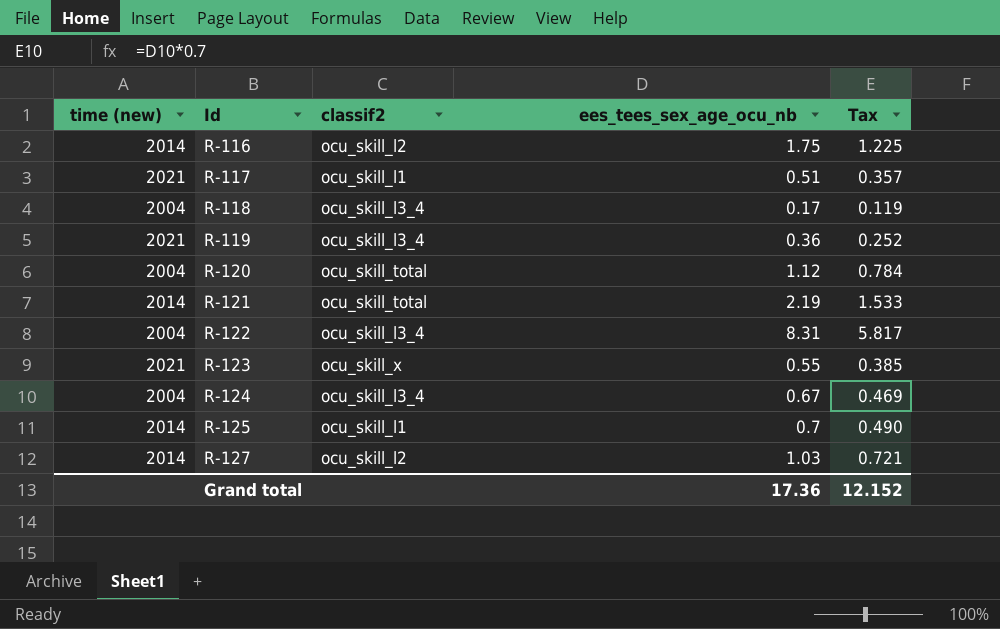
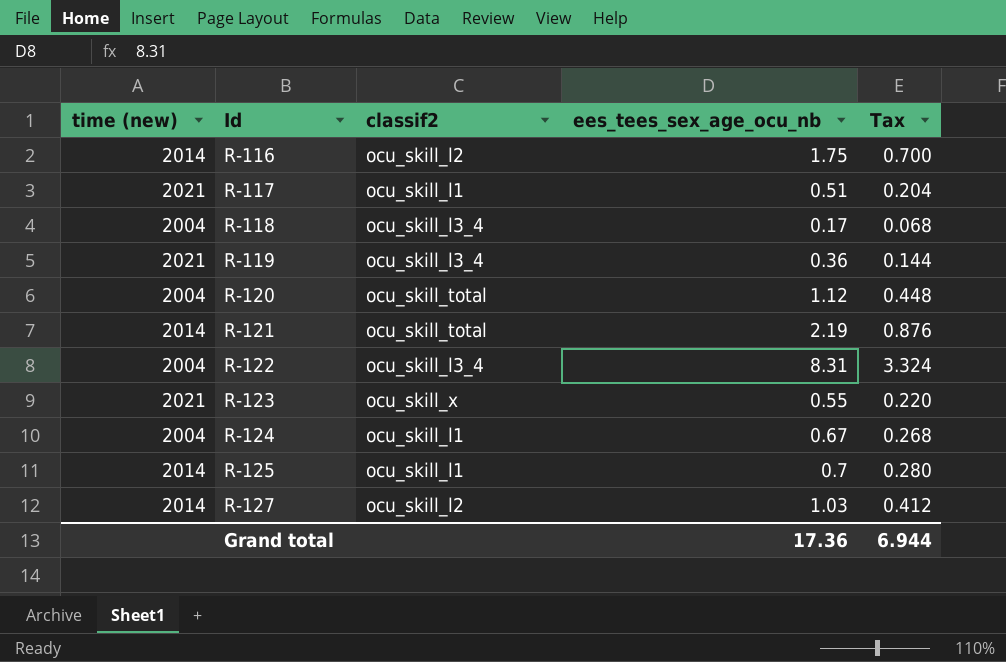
column Tax | formula: [ees_tees_sex_age_ocu_nb] * 0.7 -> [ees_tees_sex_age_ocu_nb] * 0.4
R-124 | classif2: ocu_skill_l3_4 -> ocu_skill_l1
Grand total | Tax: 12.152 -> 6.944

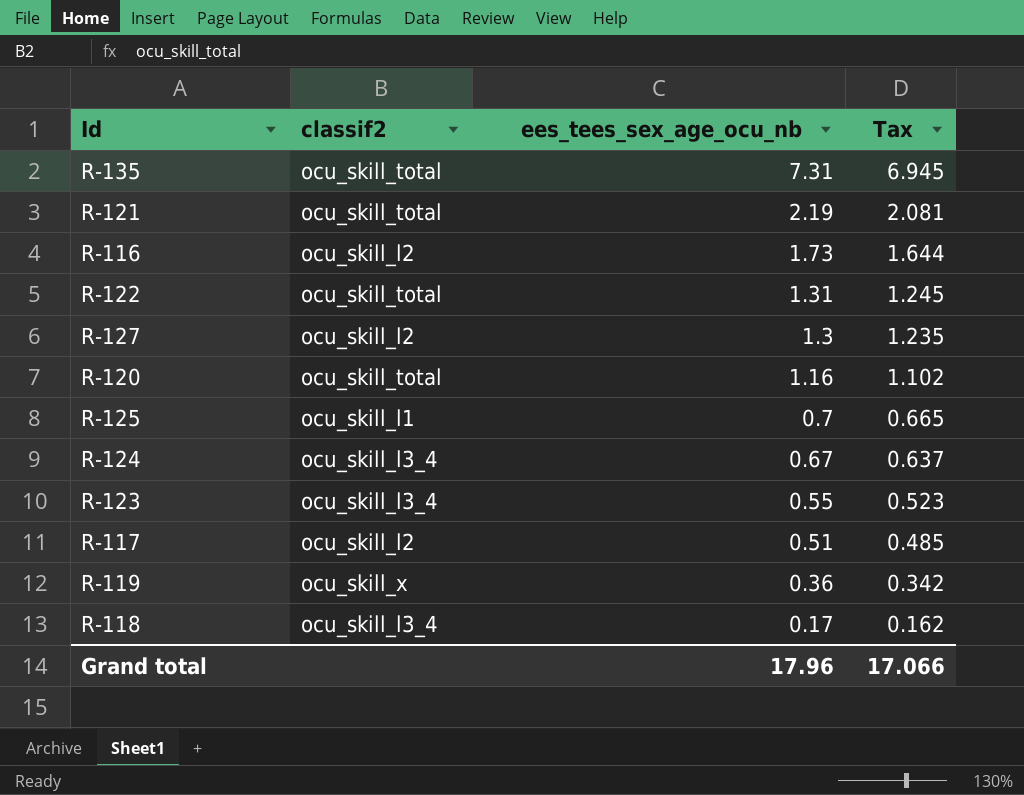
row order: Id ascending -> ees_tees_sex_age_ocu_nb descending
column time (new) | position: 1 -> none
column Tax | formula: [ees_tees_sex_age_ocu_nb] * 0.4 -> [ees_tees_sex_age_ocu_nb] * 0.95
row R-135: none -> ocu_skill_total | 7.31 | 6.945
R-116 | ees_tees_sex_age_ocu_nb: 1.75 -> 1.73
R-122 | classif2: ocu_skill_l3_4 -> ocu_skill_total
R-122 | ees_tees_sex_age_ocu_nb: 8.31 -> 1.31
R-127 | ees_tees_sex_age_ocu_nb: 1.03 -> 1.3
R-120 | ees_tees_sex_age_ocu_nb: 1.12 -> 1.16
R-124 | classif2: ocu_skill_l1 -> ocu_skill_l3_4
R-123 | classif2: ocu_skill_x -> ocu_skill_l3_4
R-117 | classif2: ocu_skill_l1 -> ocu_skill_l2
R-119 | classif2: ocu_skill_l3_4 -> ocu_skill_x
Grand total | ees_tees_sex_age_ocu_nb: 17.36 -> 17.96
Grand total | Tax: 6.944 -> 17.066

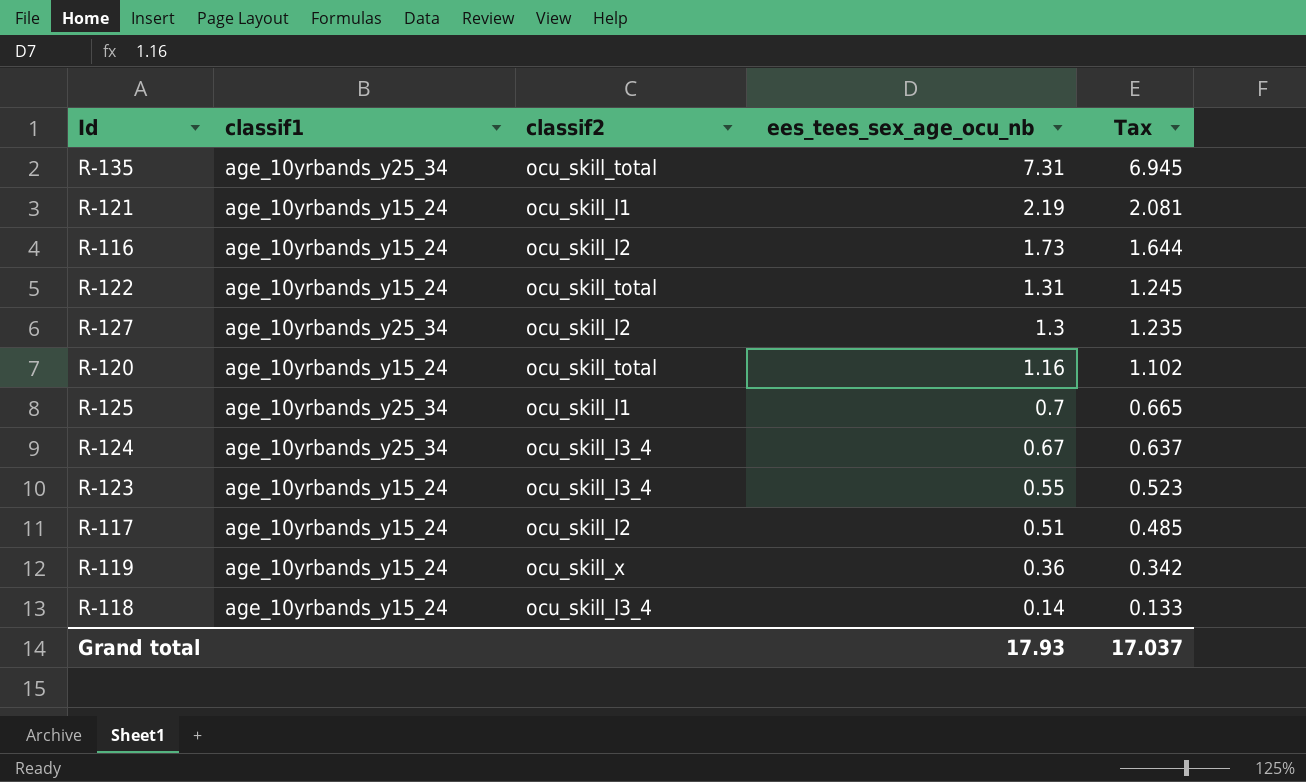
column classif1 | position: none -> 2
R-121 | classif2: ocu_skill_total -> ocu_skill_l1
R-118 | ees_tees_sex_age_ocu_nb: 0.17 -> 0.14
R-118 | Tax: 0.162 -> 0.133
Grand total | ees_tees_sex_age_ocu_nb: 17.96 -> 17.93
Grand total | Tax: 17.066 -> 17.037

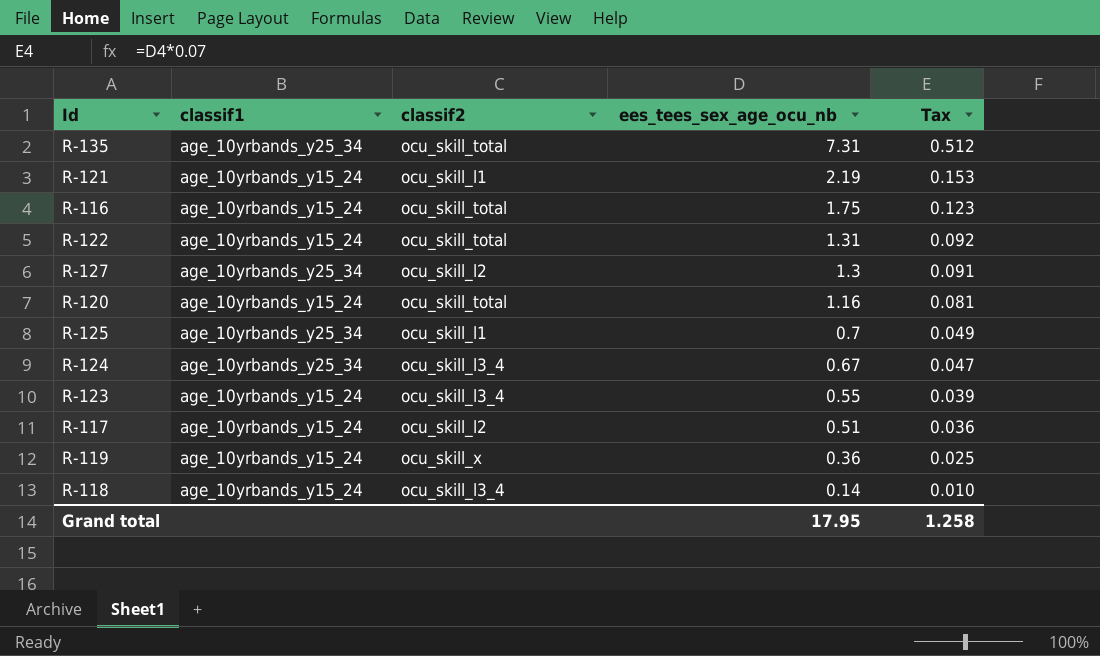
column Tax | formula: [ees_tees_sex_age_ocu_nb] * 0.95 -> [ees_tees_sex_age_ocu_nb] * 0.07
R-116 | classif2: ocu_skill_l2 -> ocu_skill_total
R-116 | ees_tees_sex_age_ocu_nb: 1.73 -> 1.75
Grand total | ees_tees_sex_age_ocu_nb: 17.93 -> 17.95
Grand total | Tax: 17.037 -> 1.258

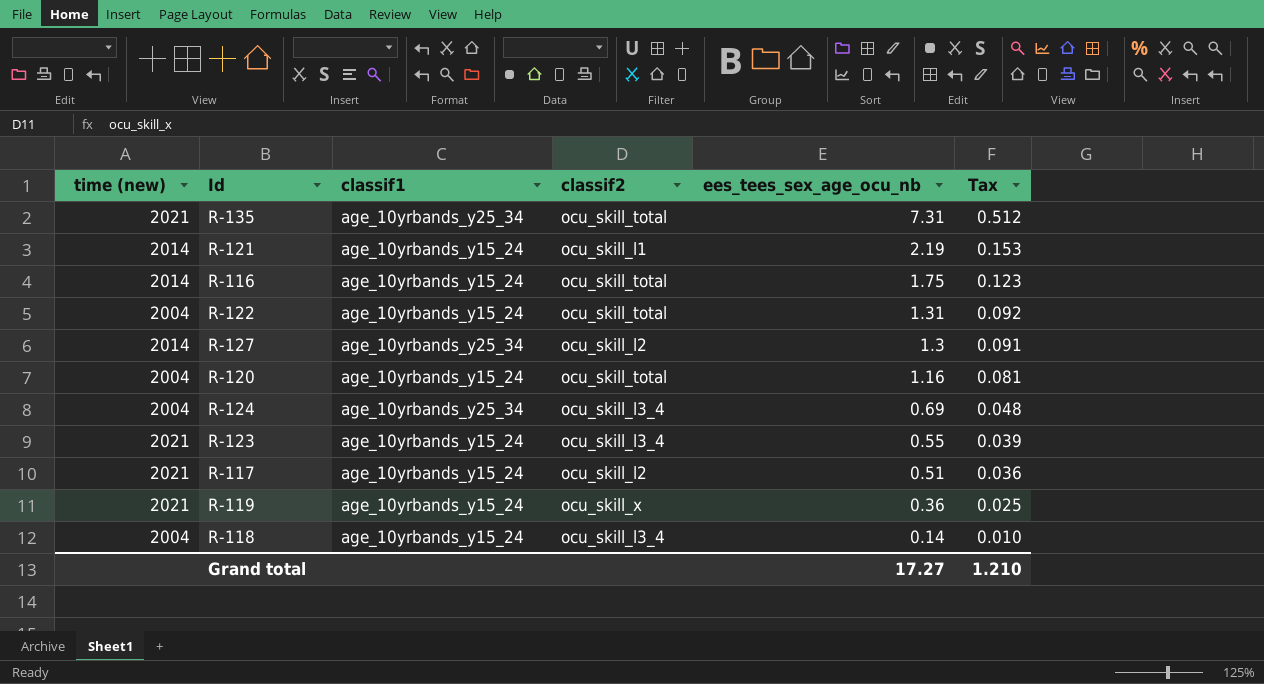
column time (new) | position: none -> 1
row R-125: age_10yrbands_y25_34 | ocu_skill_l1 | 0.7 | 0.049 -> none
R-124 | ees_tees_sex_age_ocu_nb: 0.67 -> 0.69
R-124 | Tax: 0.047 -> 0.048
Grand total | ees_tees_sex_age_ocu_nb: 17.95 -> 17.27
Grand total | Tax: 1.258 -> 1.210

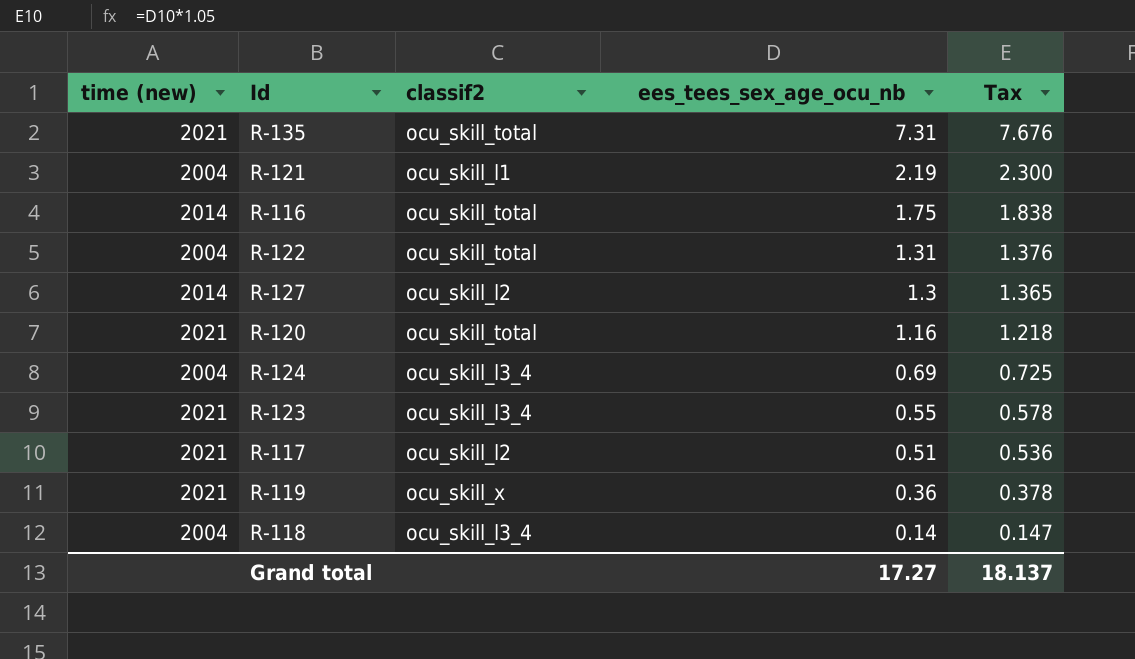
column classif1 | position: 3 -> none
column Tax | formula: [ees_tees_sex_age_ocu_nb] * 0.07 -> [ees_tees_sex_age_ocu_nb] * 1.05
R-121 | time (new): 2014 -> 2004
R-120 | time (new): 2004 -> 2021
Grand total | Tax: 1.210 -> 18.137

